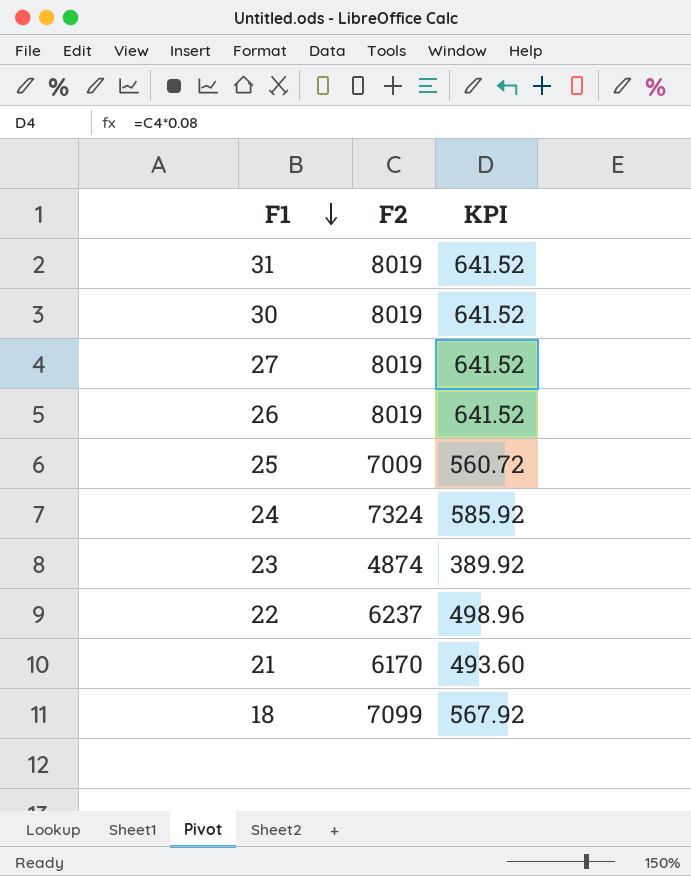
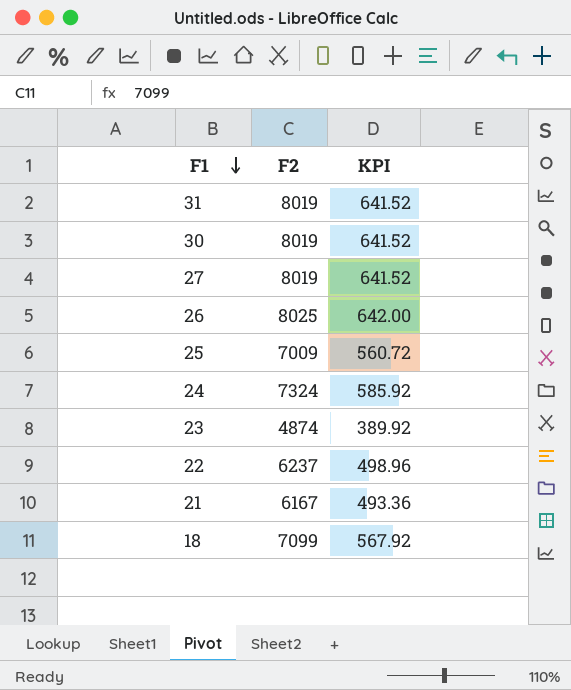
26 | F2: 8019 -> 8025
26 | KPI: 641.52 -> 642.00
21 | F2: 6170 -> 6167
21 | KPI: 493.60 -> 493.36

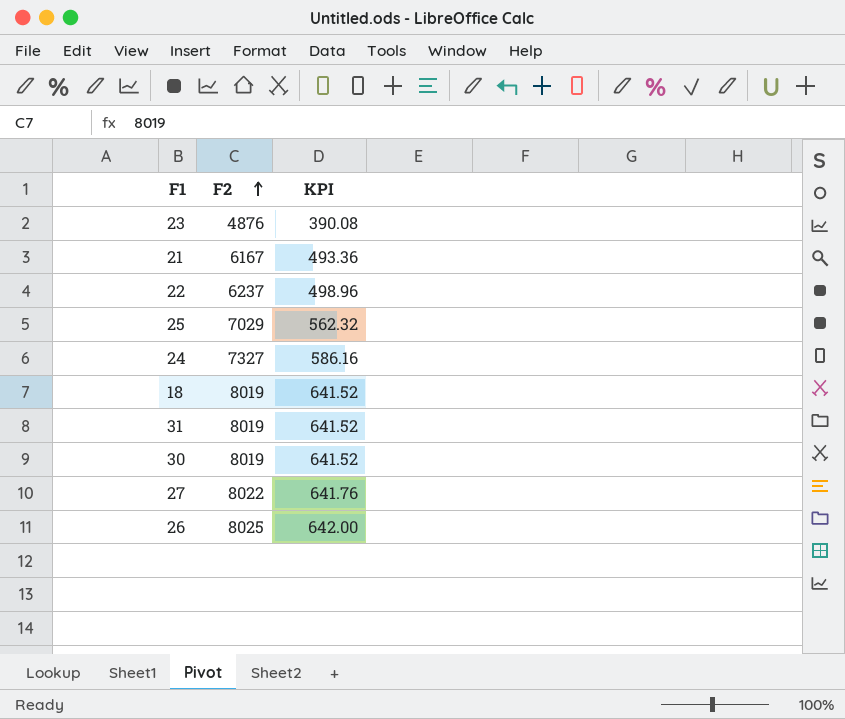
row order: F1 descending -> F2 ascending
23 | F2: 4874 -> 4876
23 | KPI: 389.92 -> 390.08
25 | F2: 7009 -> 7029
25 | KPI: 560.72 -> 562.32
24 | F2: 7324 -> 7327
24 | KPI: 585.92 -> 586.16
18 | F2: 7099 -> 8019
18 | KPI: 567.92 -> 641.52
27 | F2: 8019 -> 8022
27 | KPI: 641.52 -> 641.76

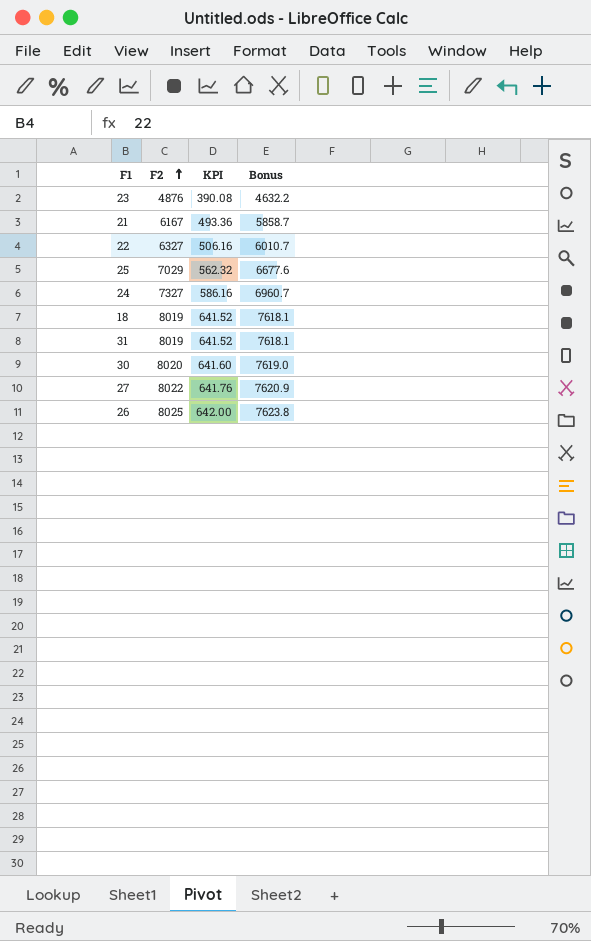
column Bonus | formula: none -> [F2] * 0.95
22 | F2: 6237 -> 6327
22 | KPI: 498.96 -> 506.16
30 | F2: 8019 -> 8020
30 | KPI: 641.52 -> 641.60

